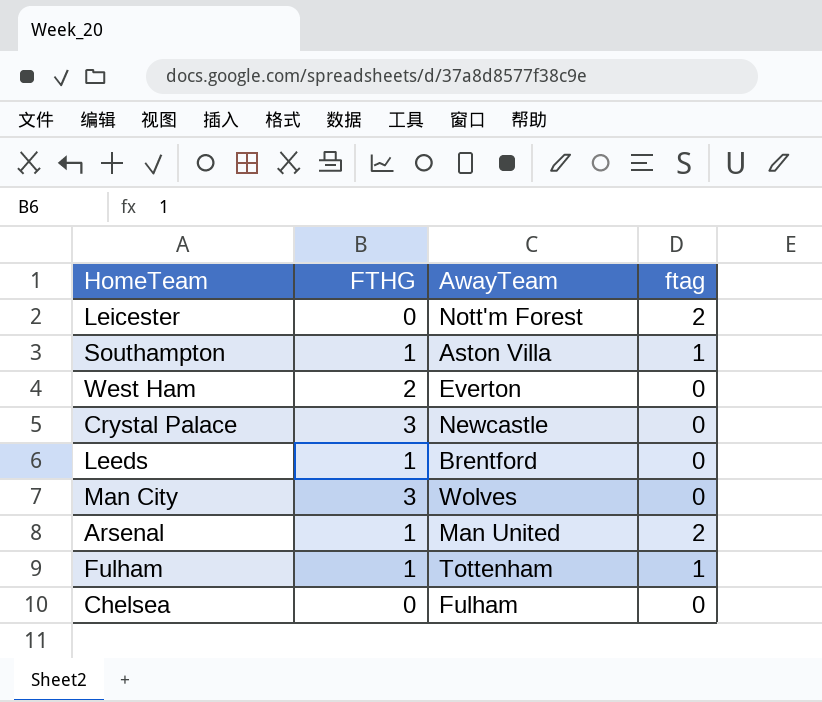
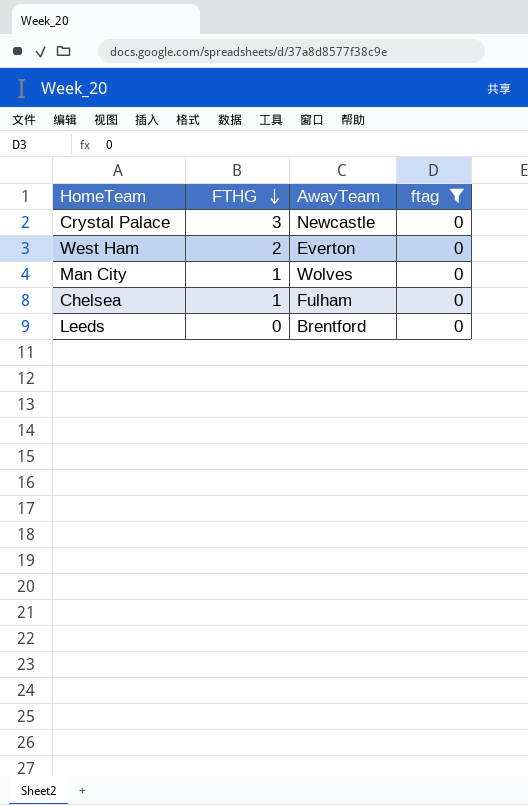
filter: none -> ftag = 0
row order: none -> FTHG descending
Man City | FTHG: 3 -> 1
Chelsea | FTHG: 0 -> 1
Leeds | FTHG: 1 -> 0

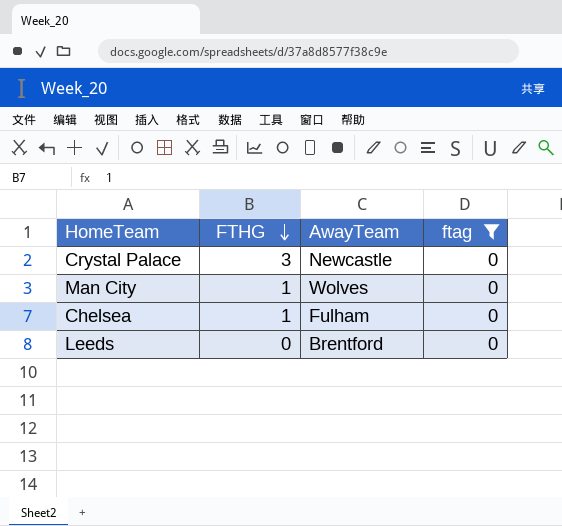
row West Ham: 2 | Everton | 0 -> none

